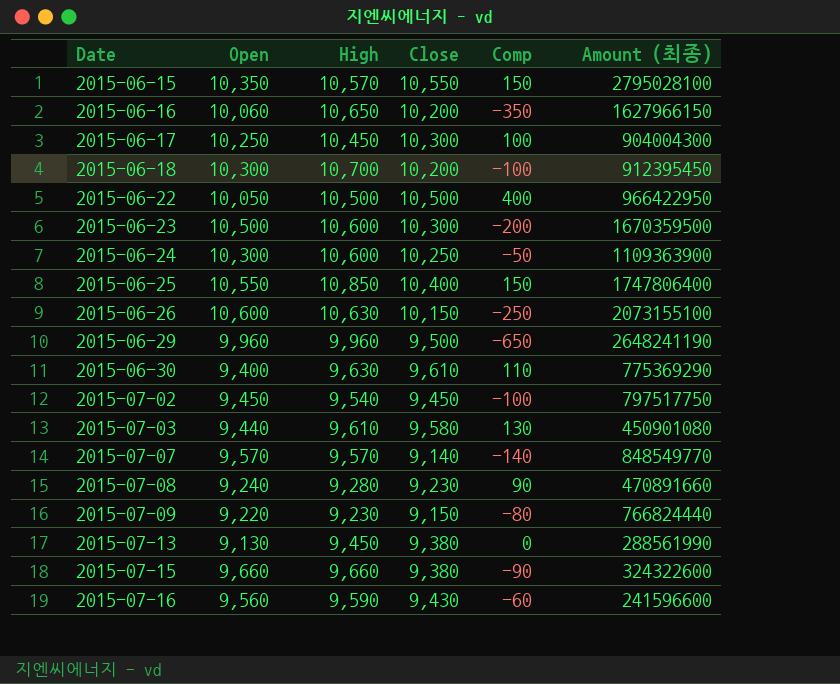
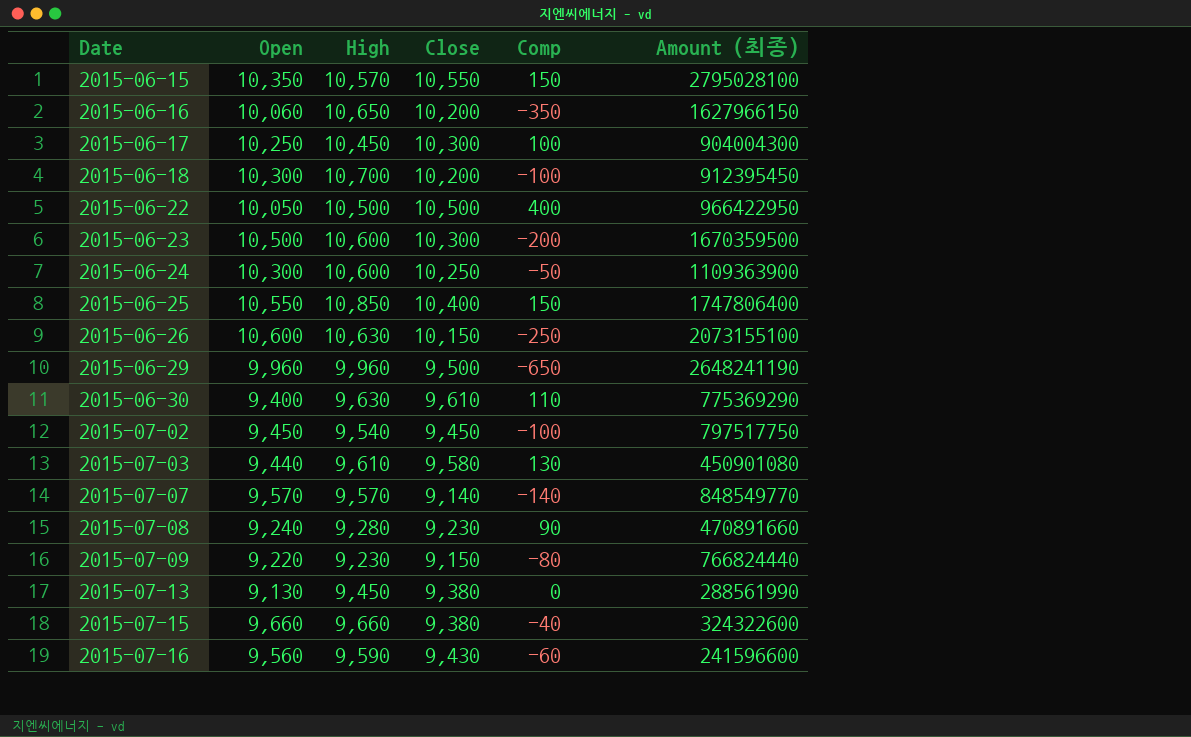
2015-07-15 | Comp: -90 -> -40

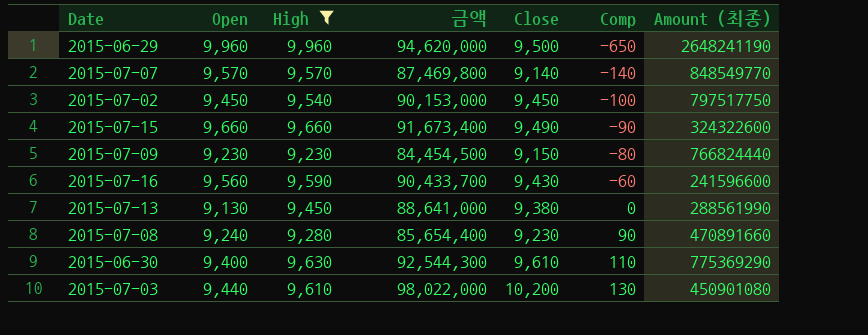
filter: none -> High <= 9,960
row order: Date ascending -> Comp ascending
column 금액 | formula: none -> [High] * [Close]
2015-07-15 | Close: 9,380 -> 9,490
2015-07-15 | Comp: -40 -> -90
2015-07-09 | Open: 9,220 -> 9,230
2015-07-03 | Close: 9,580 -> 10,200

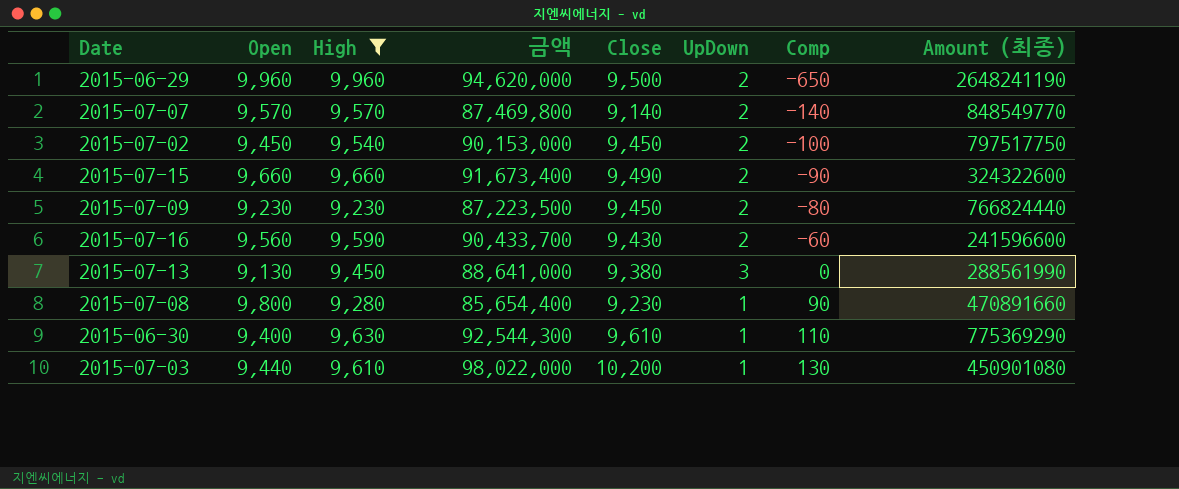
column UpDown | position: none -> 6
2015-07-09 | 금액: 84,454,500 -> 87,223,500
2015-07-09 | Close: 9,150 -> 9,450
2015-07-08 | Open: 9,240 -> 9,800

